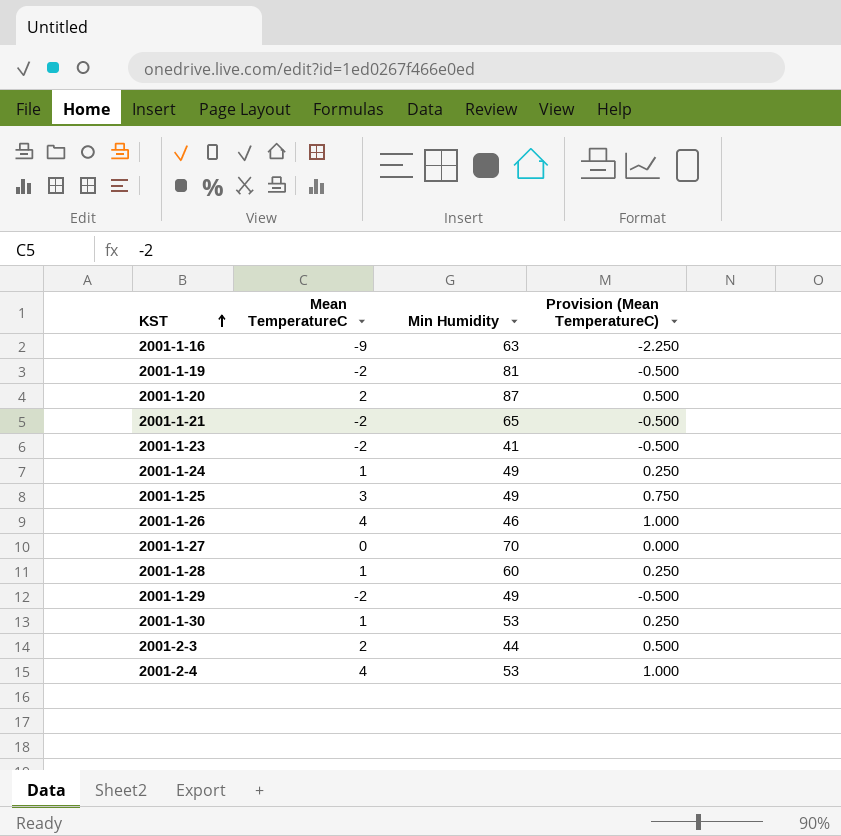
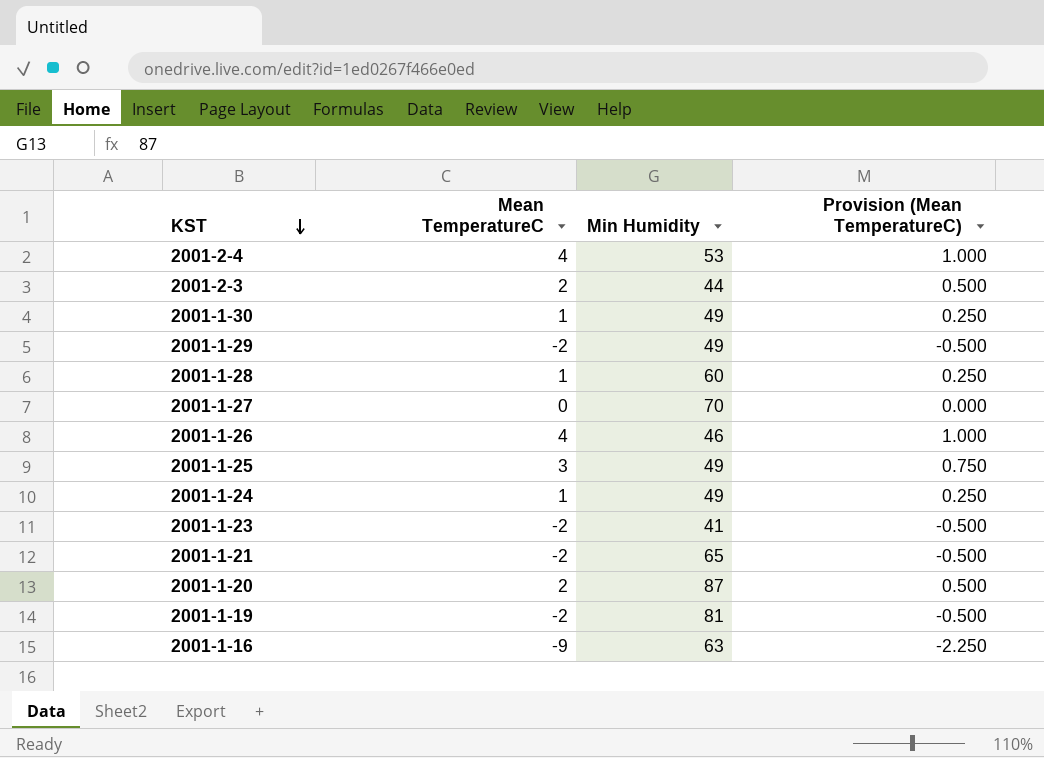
row order: KST ascending -> KST descending
2001-1-30 | Min Humidity: 53 -> 49

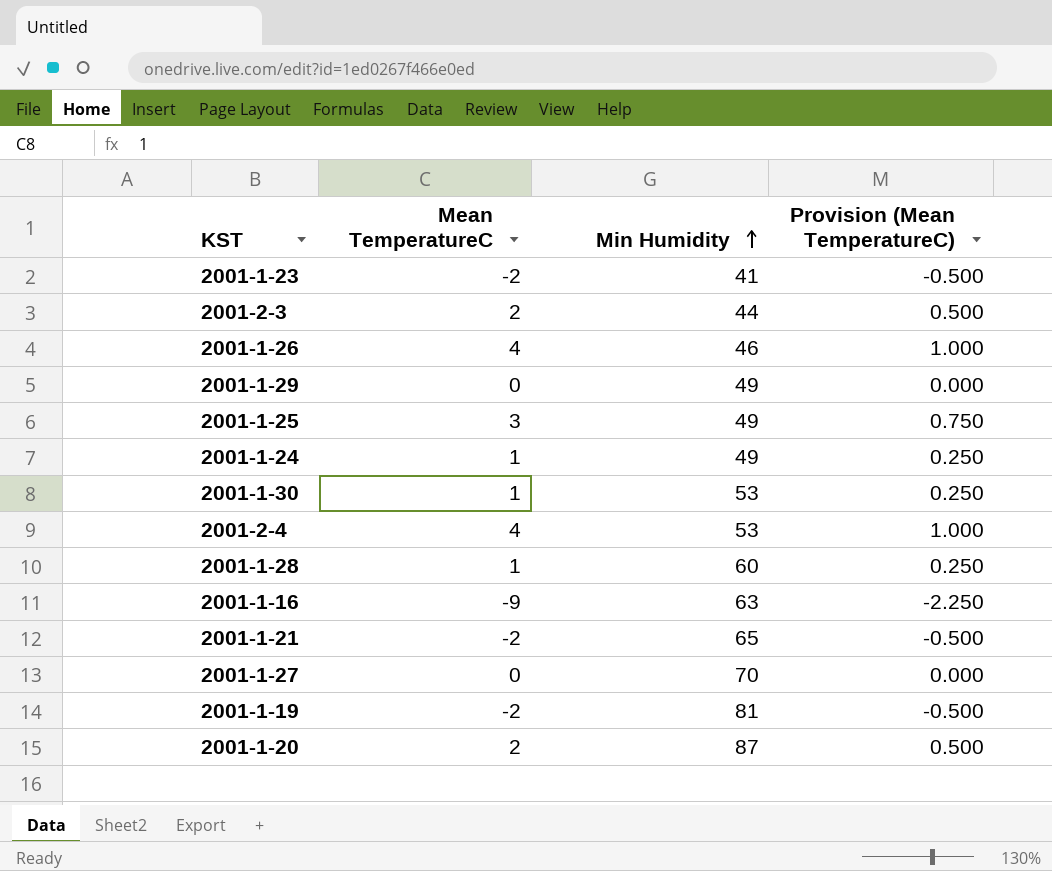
row order: KST descending -> Min Humidity ascending
2001-1-29 | Mean TemperatureC: -2 -> 0
2001-1-29 | Provision (Mean TemperatureC): -0.500 -> 0.000
2001-1-30 | Min Humidity: 49 -> 53

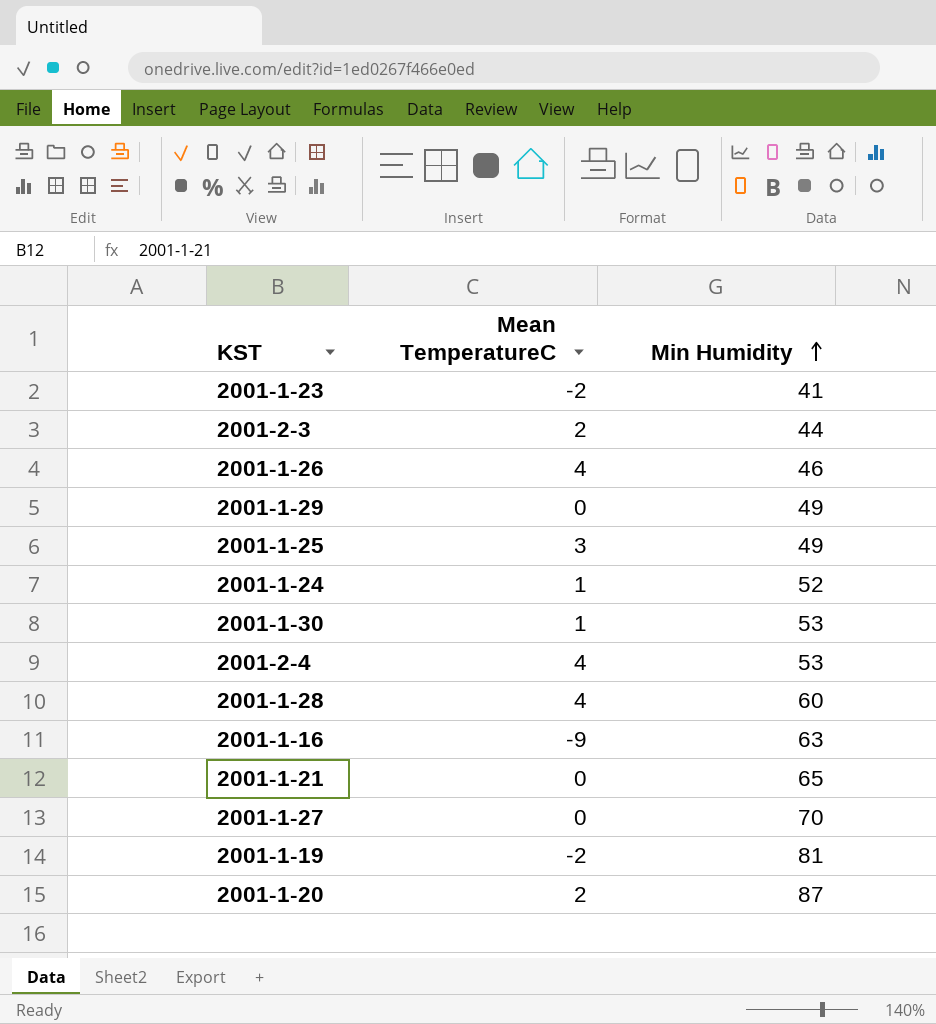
column Provision (Mean TemperatureC) | formula: [Mean TemperatureC] * 0.25 -> none
2001-1-24 | Min Humidity: 49 -> 52
2001-1-28 | Mean TemperatureC: 1 -> 4
2001-1-21 | Mean TemperatureC: -2 -> 0

